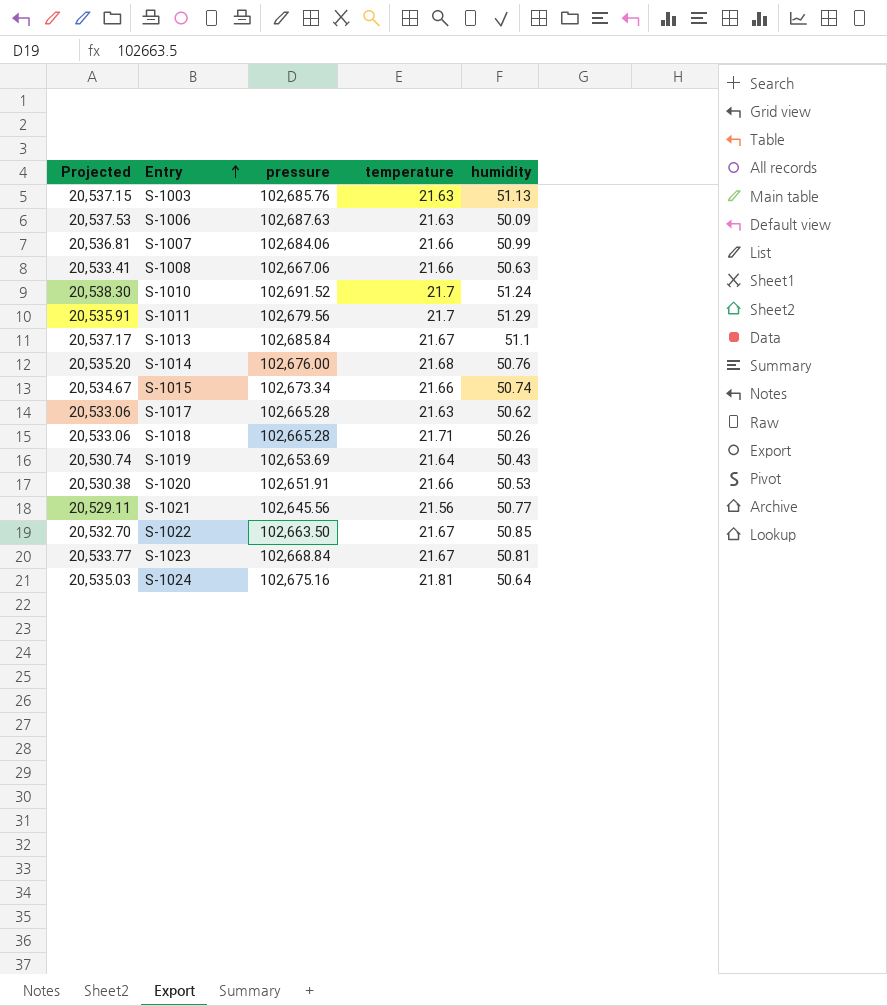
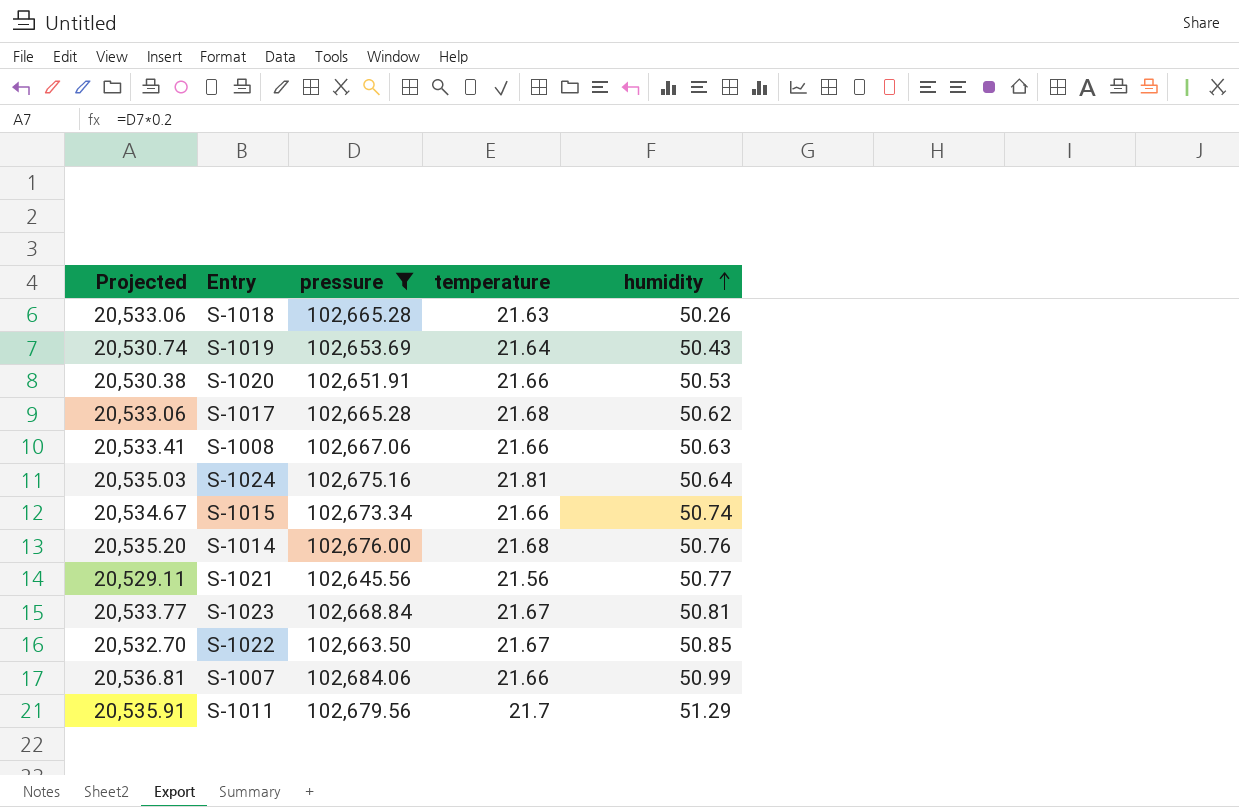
filter: none -> pressure <= 102,684.06
row order: Entry ascending -> humidity ascending
S-1018 | temperature: 21.71 -> 21.63
S-1017 | temperature: 21.63 -> 21.68

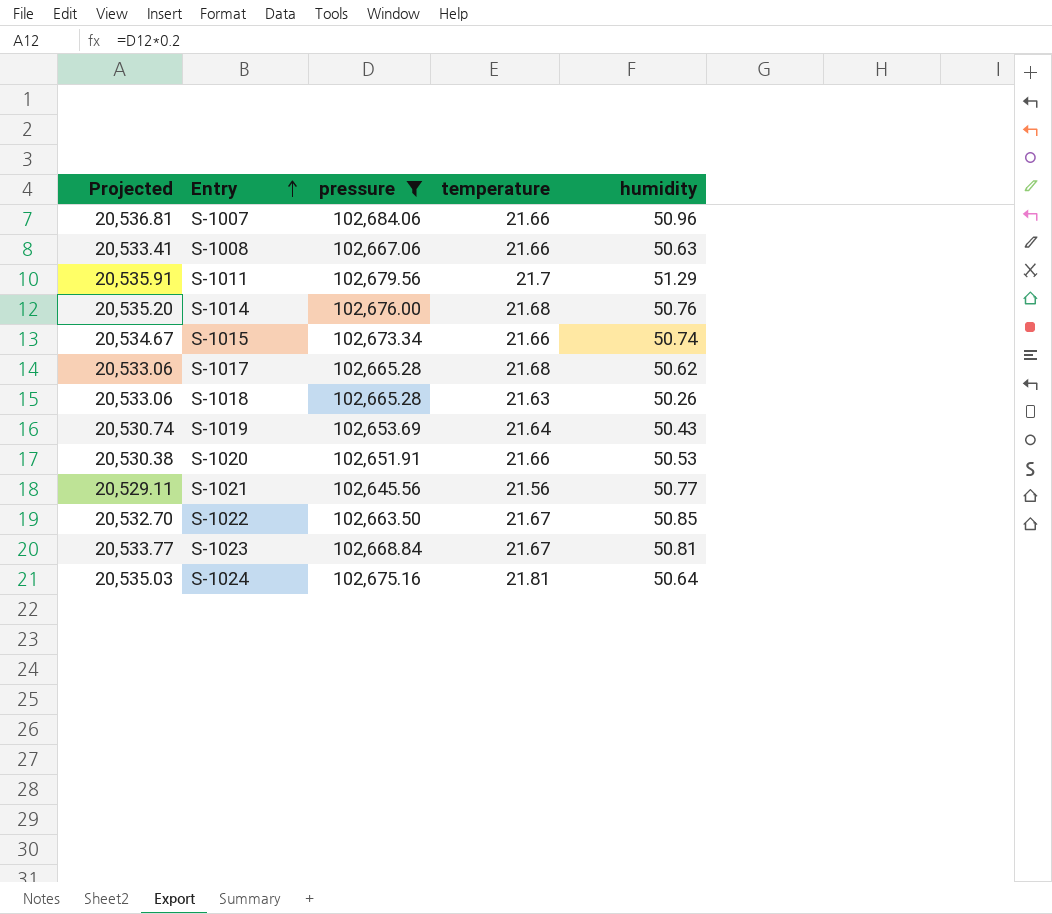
row order: humidity ascending -> Entry ascending
S-1007 | humidity: 50.99 -> 50.96

